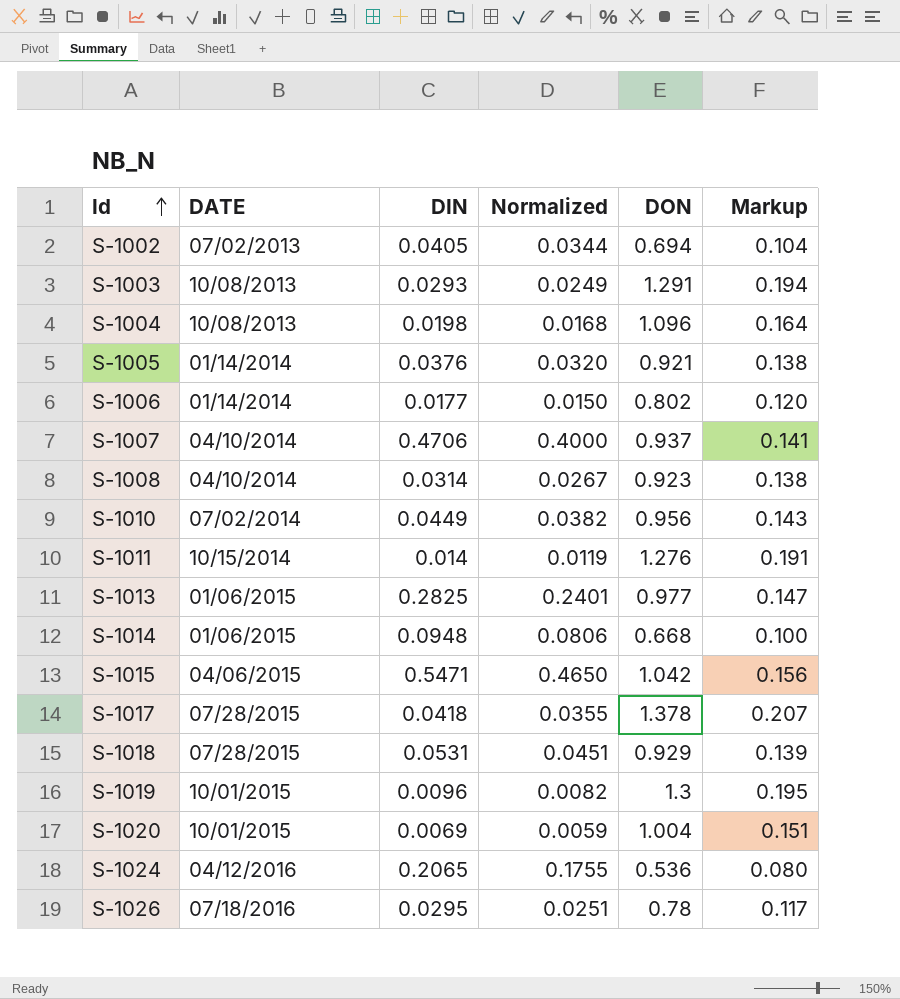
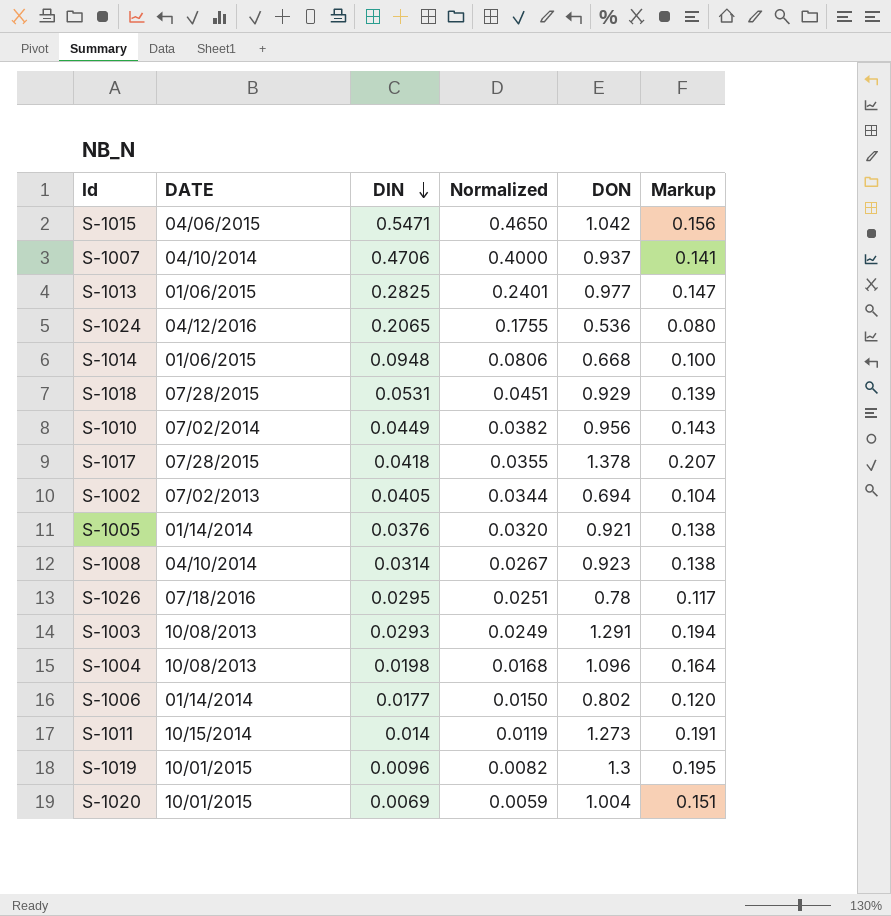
row order: Id ascending -> DIN descending
S-1011 | DON: 1.276 -> 1.273

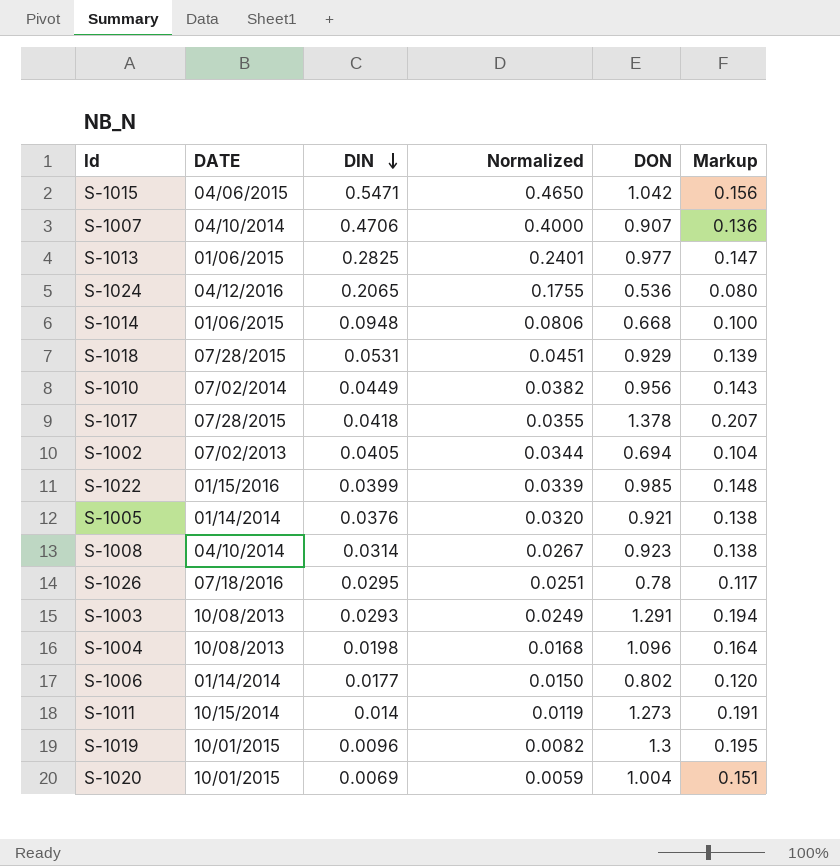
S-1007 | DON: 0.937 -> 0.907
S-1007 | Markup: 0.141 -> 0.136
row S-1022: none -> 01/15/2016 | 0.0399 | 0.0339 | 0.985 | 0.148

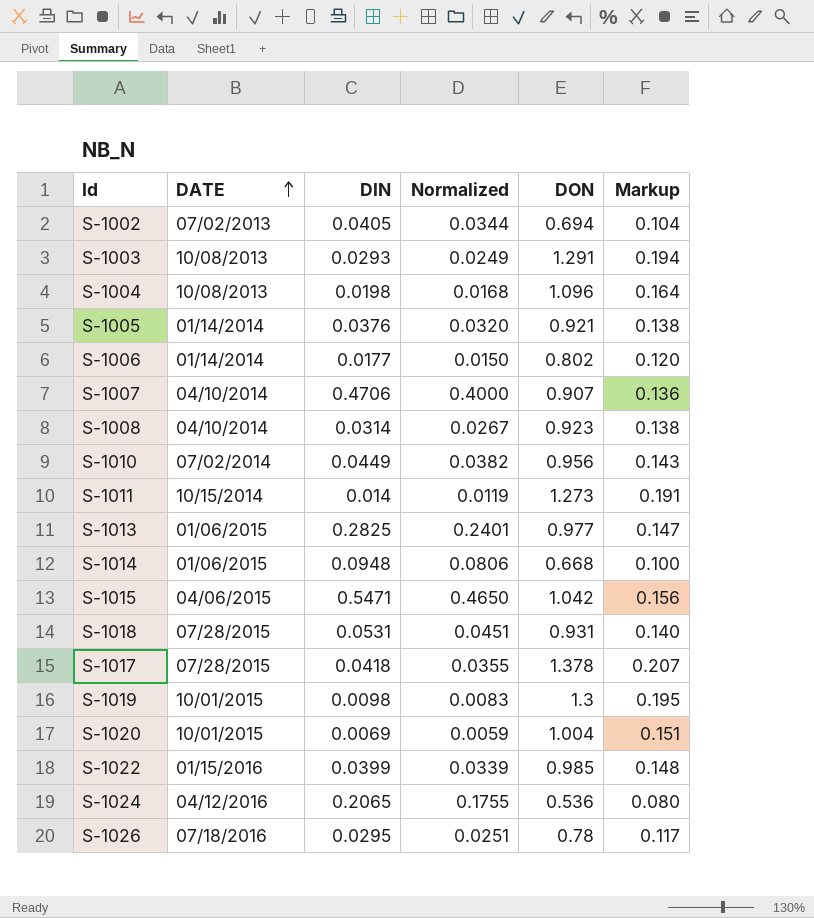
row order: DIN descending -> DATE ascending
S-1018 | DON: 0.929 -> 0.931
S-1018 | Markup: 0.139 -> 0.140
S-1019 | DIN: 0.0096 -> 0.0098
S-1019 | Normalized: 0.0082 -> 0.0083

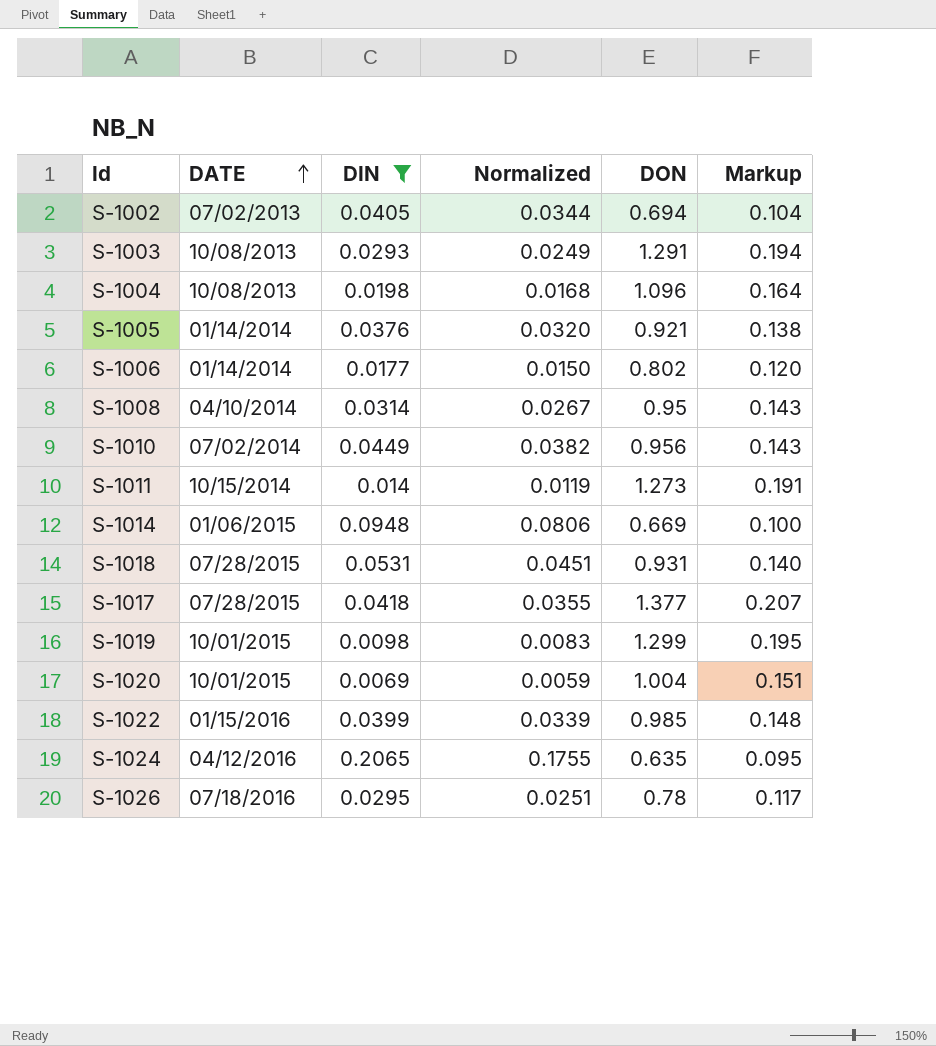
filter: none -> DIN <= 0.2065
S-1008 | DON: 0.923 -> 0.95
S-1008 | Markup: 0.138 -> 0.143
S-1014 | DON: 0.668 -> 0.669
S-1017 | DON: 1.378 -> 1.377
S-1019 | DON: 1.3 -> 1.299
S-1024 | DON: 0.536 -> 0.635
S-1024 | Markup: 0.080 -> 0.095

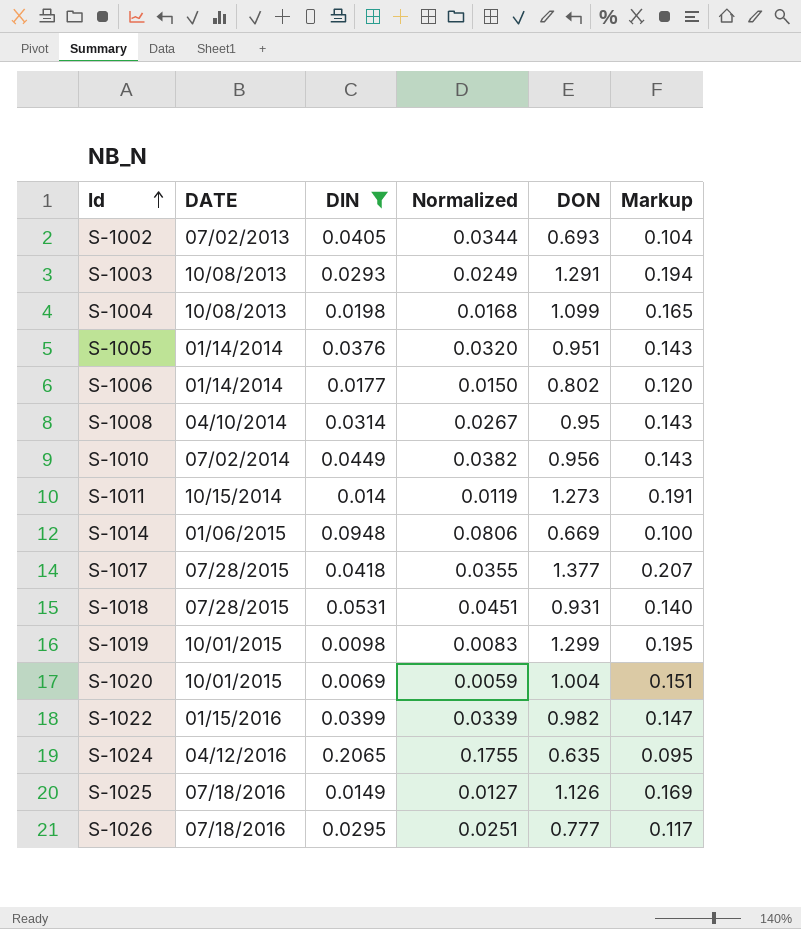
row order: DATE ascending -> Id ascending
S-1002 | DON: 0.694 -> 0.693
S-1004 | DON: 1.096 -> 1.099
S-1004 | Markup: 0.164 -> 0.165
S-1005 | DON: 0.921 -> 0.951
S-1005 | Markup: 0.138 -> 0.143
S-1022 | DON: 0.985 -> 0.982
S-1022 | Markup: 0.148 -> 0.147
row S-1025: none -> 07/18/2016 | 0.0149 | 0.0127 | 1.126 | 0.169
S-1026 | DON: 0.78 -> 0.777

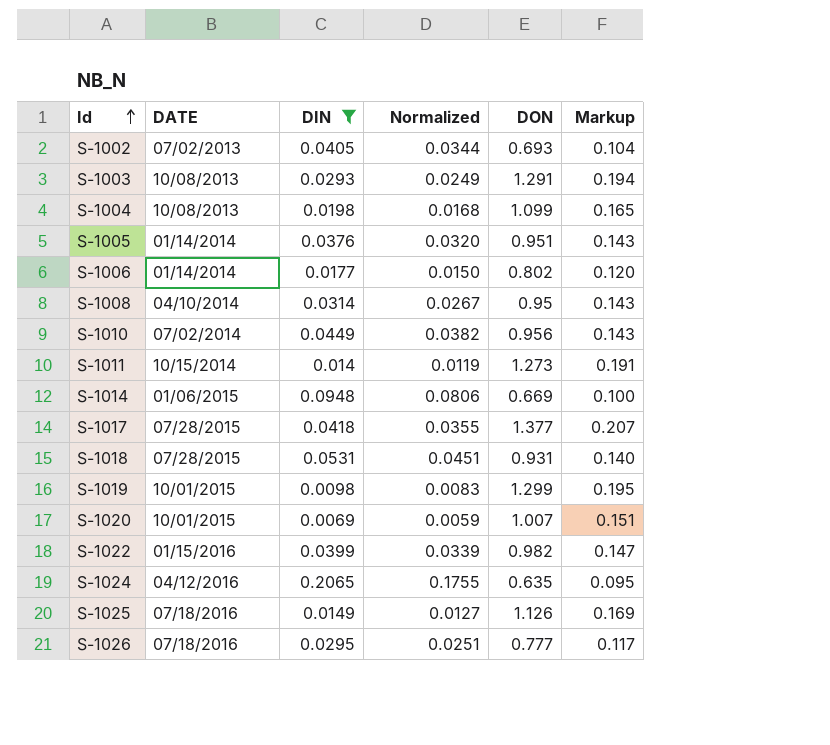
S-1020 | DON: 1.004 -> 1.007

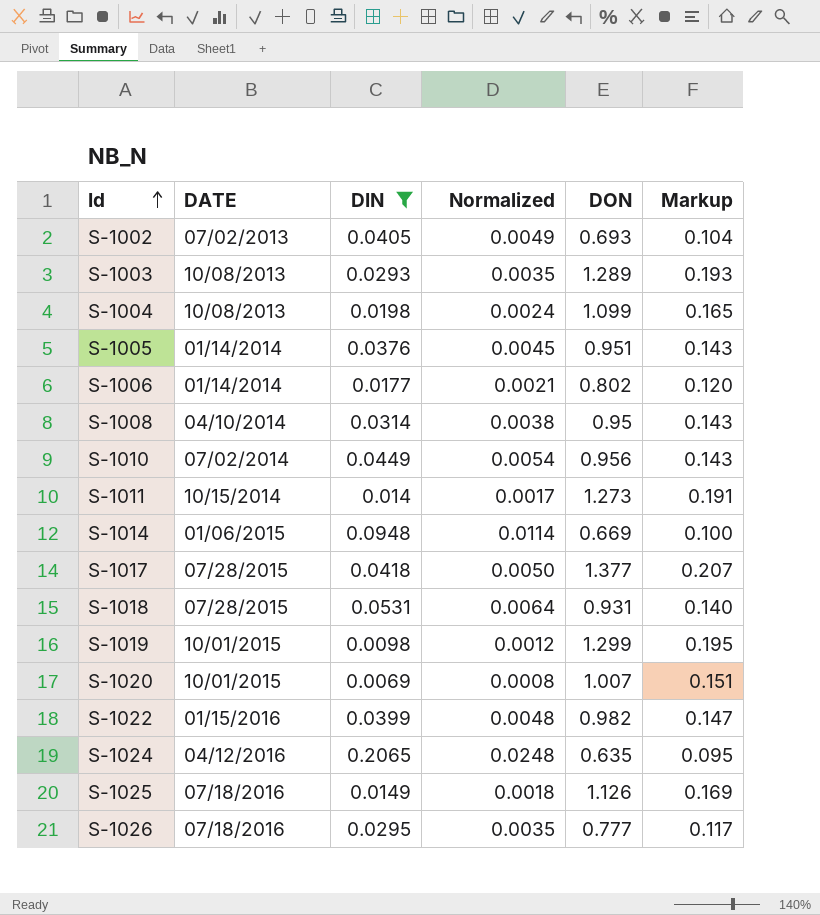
column Normalized | formula: [DIN] * 0.85 -> [DIN] * 0.12
S-1003 | DON: 1.291 -> 1.289
S-1003 | Markup: 0.194 -> 0.193

